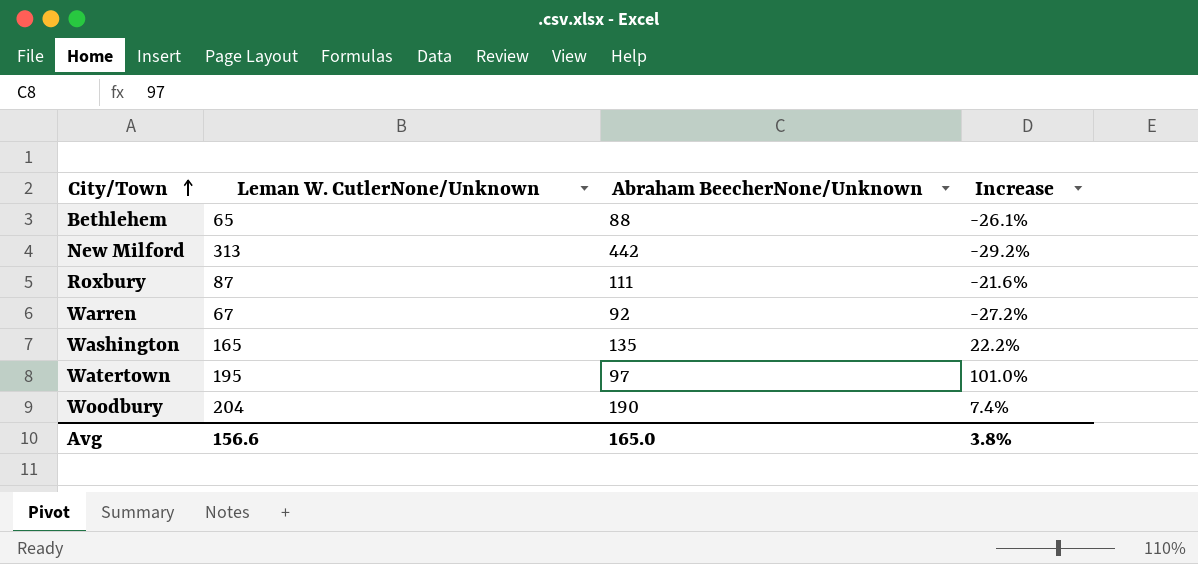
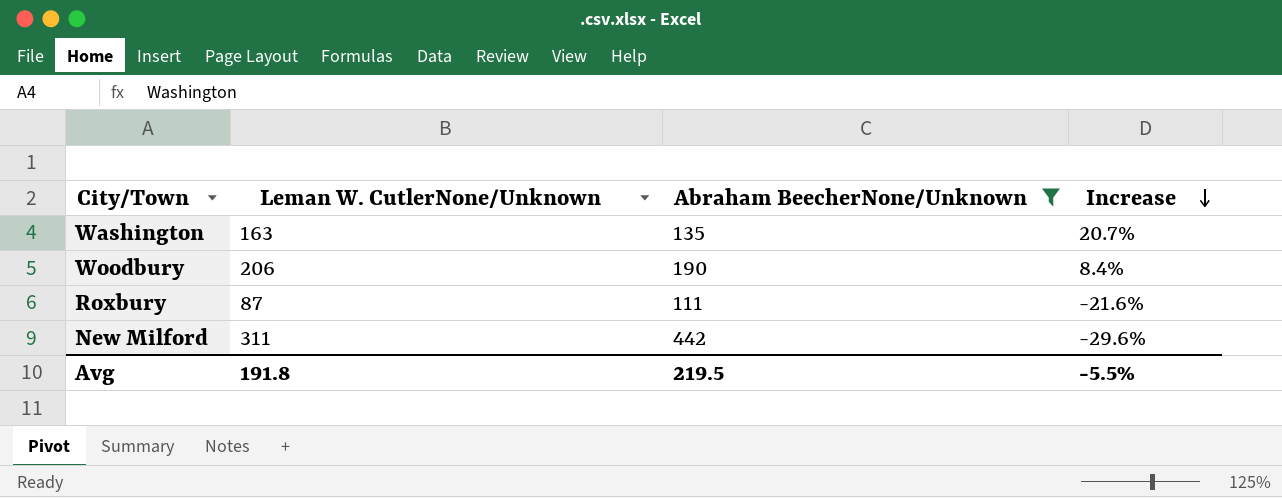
filter: none -> Abraham BeecherNone/Unknown >= 111
row order: City/Town ascending -> Increase descending
Washington | Leman W. CutlerNone/Unknown: 165 -> 163
Washington | Increase: 22.2% -> 20.7%
Woodbury | Leman W. CutlerNone/Unknown: 204 -> 206
Woodbury | Increase: 7.4% -> 8.4%
New Milford | Leman W. CutlerNone/Unknown: 313 -> 311
New Milford | Increase: -29.2% -> -29.6%
Avg | Leman W. CutlerNone/Unknown: 156.6 -> 191.8
Avg | Abraham BeecherNone/Unknown: 165.0 -> 219.5
Avg | Increase: 3.8% -> -5.5%

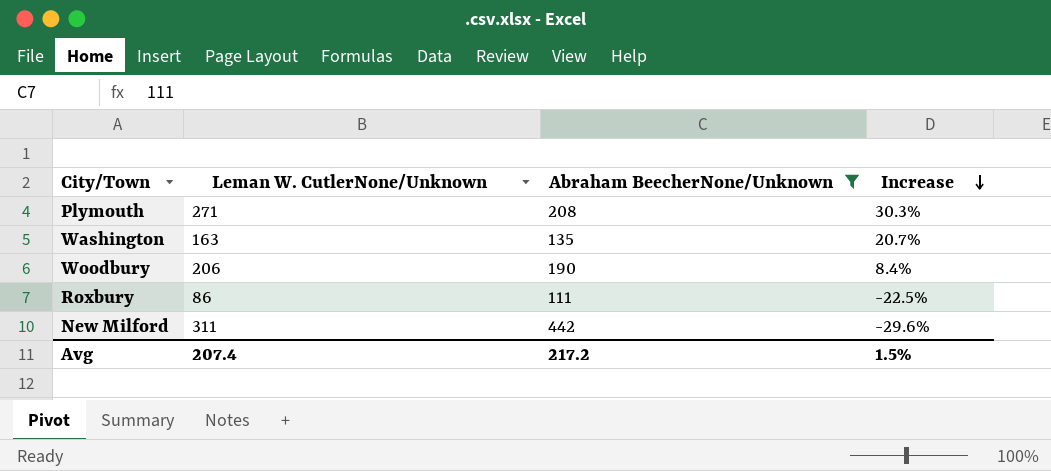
row Plymouth: none -> 271 | 208 | 30.3%
Roxbury | Leman W. CutlerNone/Unknown: 87 -> 86
Roxbury | Increase: -21.6% -> -22.5%
Avg | Leman W. CutlerNone/Unknown: 191.8 -> 207.4
Avg | Abraham BeecherNone/Unknown: 219.5 -> 217.2
Avg | Increase: -5.5% -> 1.5%

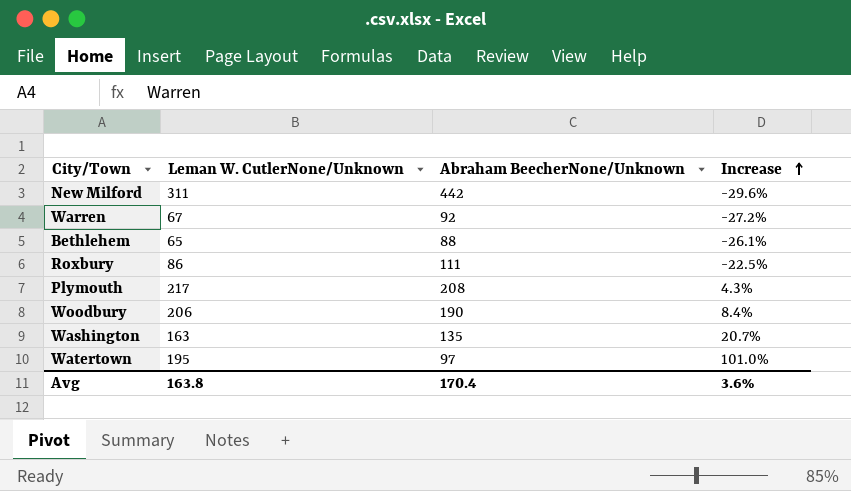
filter: Abraham BeecherNone/Unknown >= 111 -> none
row order: Increase descending -> Increase ascending
Plymouth | Leman W. CutlerNone/Unknown: 271 -> 217
Plymouth | Increase: 30.3% -> 4.3%
Avg | Leman W. CutlerNone/Unknown: 207.4 -> 163.8
Avg | Abraham BeecherNone/Unknown: 217.2 -> 170.4
Avg | Increase: 1.5% -> 3.6%

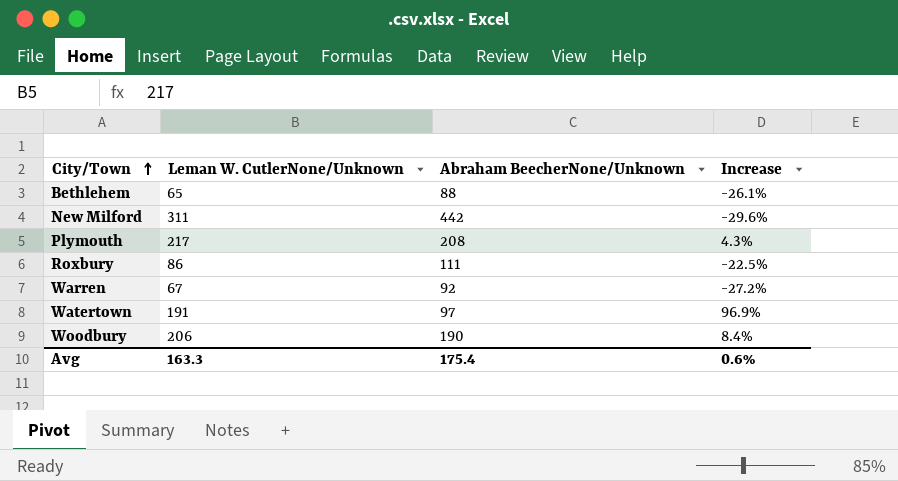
row order: Increase ascending -> City/Town ascending
row Washington: 163 | 135 | 20.7% -> none
Watertown | Leman W. CutlerNone/Unknown: 195 -> 191
Watertown | Increase: 101.0% -> 96.9%
Avg | Leman W. CutlerNone/Unknown: 163.8 -> 163.3
Avg | Abraham BeecherNone/Unknown: 170.4 -> 175.4
Avg | Increase: 3.6% -> 0.6%

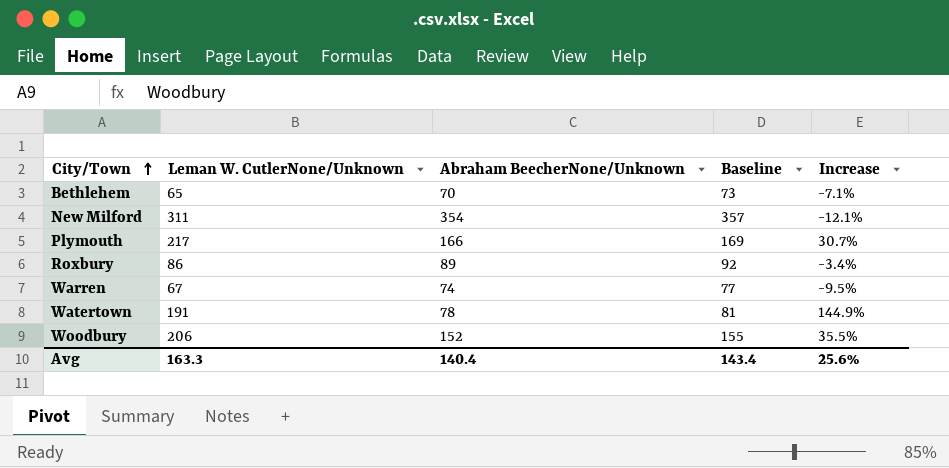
column Baseline | formula: none -> [Abraham BeecherNone/Unknown] + 3
Bethlehem | Abraham BeecherNone/Unknown: 88 -> 70
Bethlehem | Increase: -26.1% -> -7.1%
New Milford | Abraham BeecherNone/Unknown: 442 -> 354
New Milford | Increase: -29.6% -> -12.1%
Plymouth | Abraham BeecherNone/Unknown: 208 -> 166
Plymouth | Increase: 4.3% -> 30.7%
Roxbury | Abraham BeecherNone/Unknown: 111 -> 89
Roxbury | Increase: -22.5% -> -3.4%
Warren | Abraham BeecherNone/Unknown: 92 -> 74
Warren | Increase: -27.2% -> -9.5%
Watertown | Abraham BeecherNone/Unknown: 97 -> 78
Watertown | Increase: 96.9% -> 144.9%
Woodbury | Abraham BeecherNone/Unknown: 190 -> 152
Woodbury | Increase: 8.4% -> 35.5%
Avg | Abraham BeecherNone/Unknown: 175.4 -> 140.4
Avg | Increase: 0.6% -> 25.6%

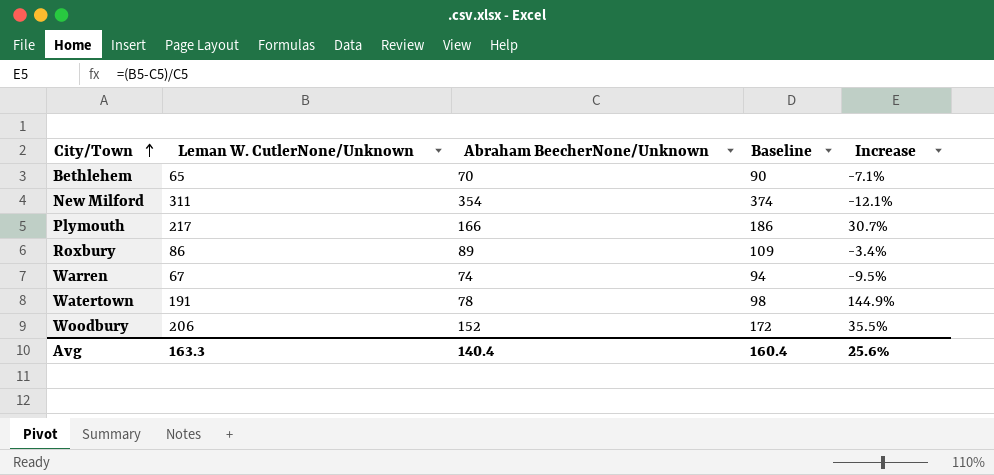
column Baseline | formula: [Abraham BeecherNone/Unknown] + 3 -> [Abraham BeecherNone/Unknown] + 20
Avg | Baseline: 143.4 -> 160.4

